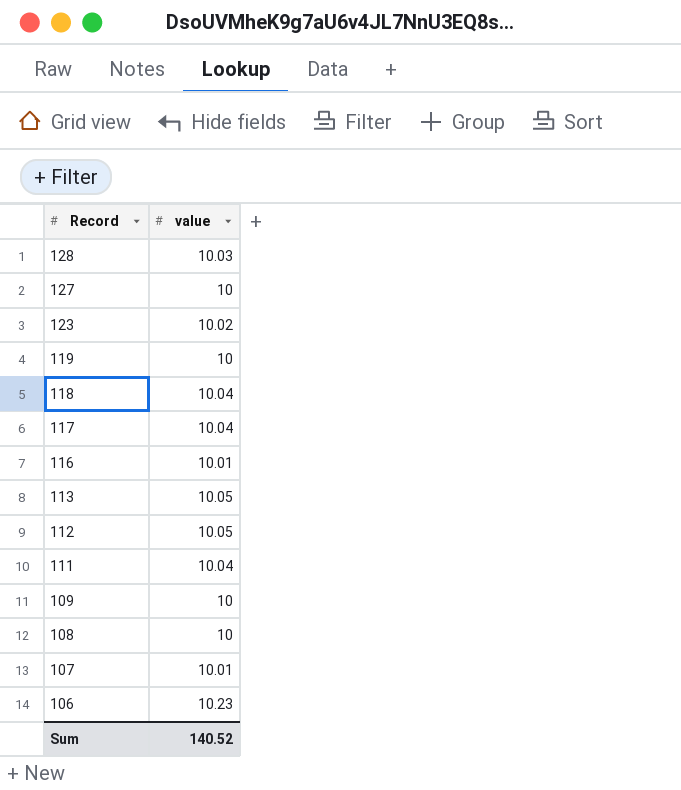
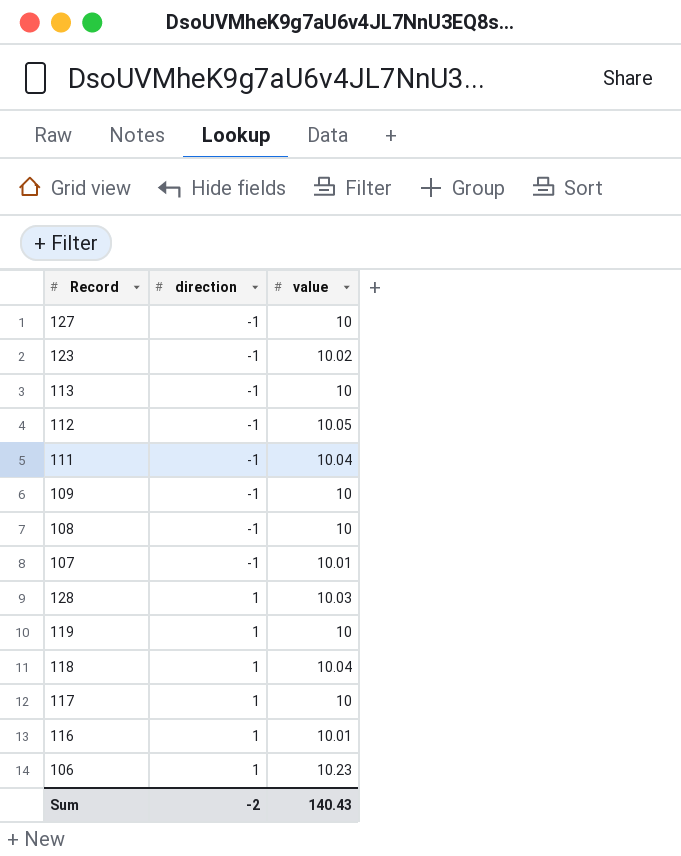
row order: Record descending -> direction ascending
column direction | position: none -> 2
113 | value: 10.05 -> 10
117 | value: 10.04 -> 10
Sum | value: 140.52 -> 140.43

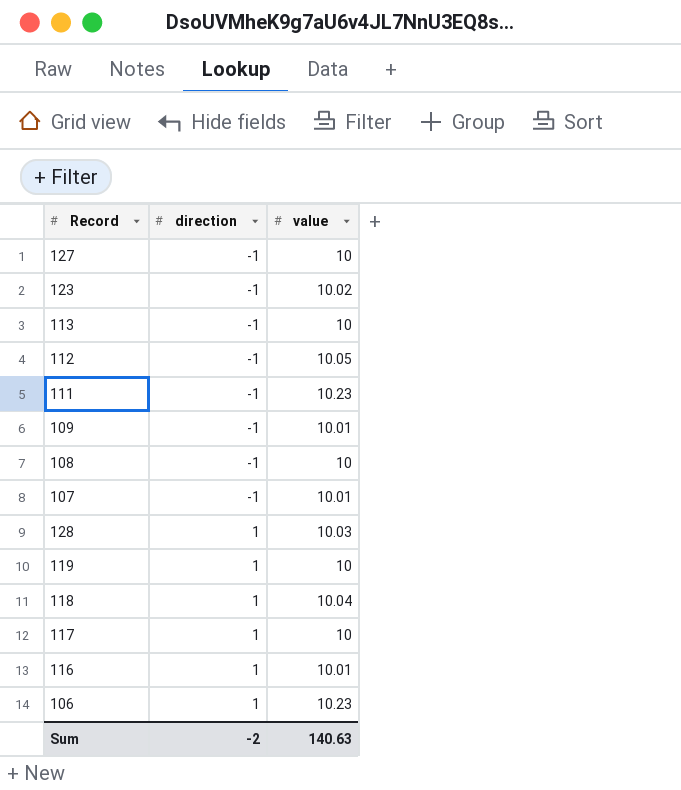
111 | value: 10.04 -> 10.23
109 | value: 10 -> 10.01
Sum | value: 140.43 -> 140.63

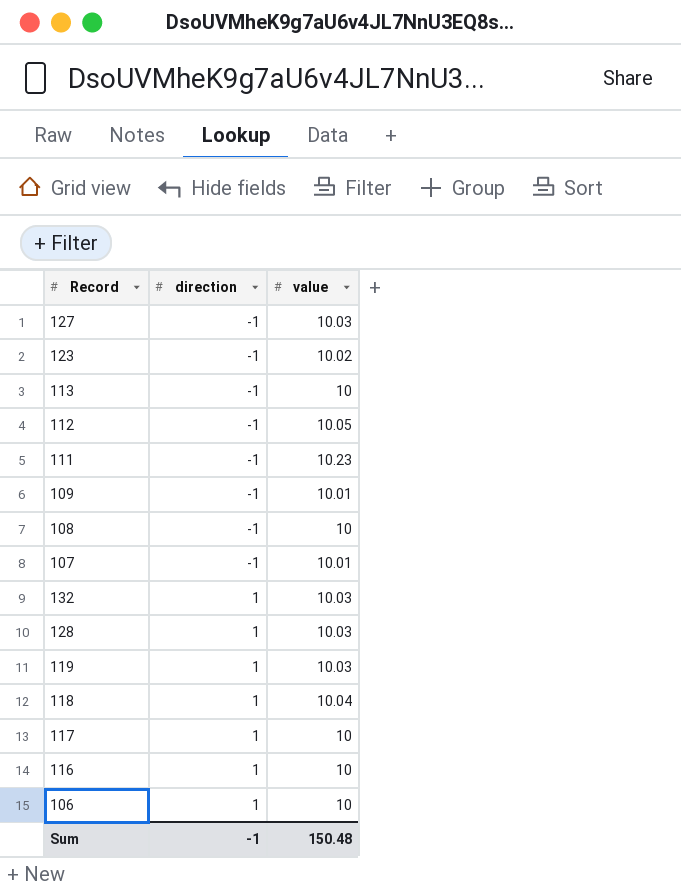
127 | value: 10 -> 10.03
row 132: none -> 1 | 10.03
119 | value: 10 -> 10.03
116 | value: 10.01 -> 10
106 | value: 10.23 -> 10
Sum | direction: -2 -> -1
Sum | value: 140.63 -> 150.48

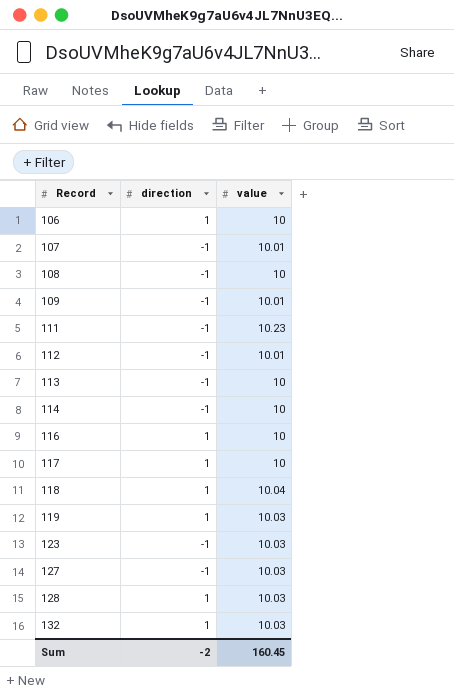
row order: direction ascending -> Record ascending
112 | value: 10.05 -> 10.01
row 114: none -> -1 | 10
123 | value: 10.02 -> 10.03
Sum | direction: -1 -> -2
Sum | value: 150.48 -> 160.45

